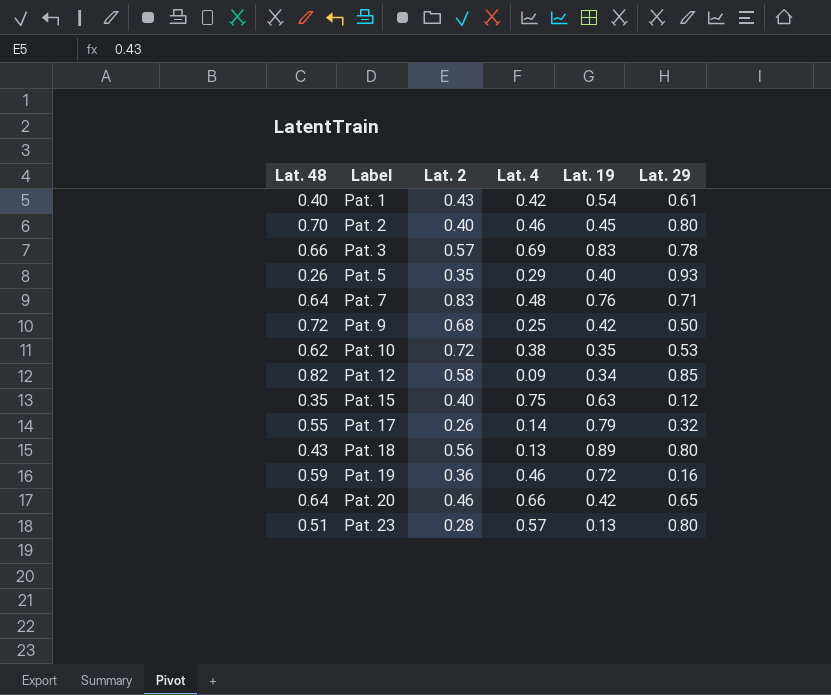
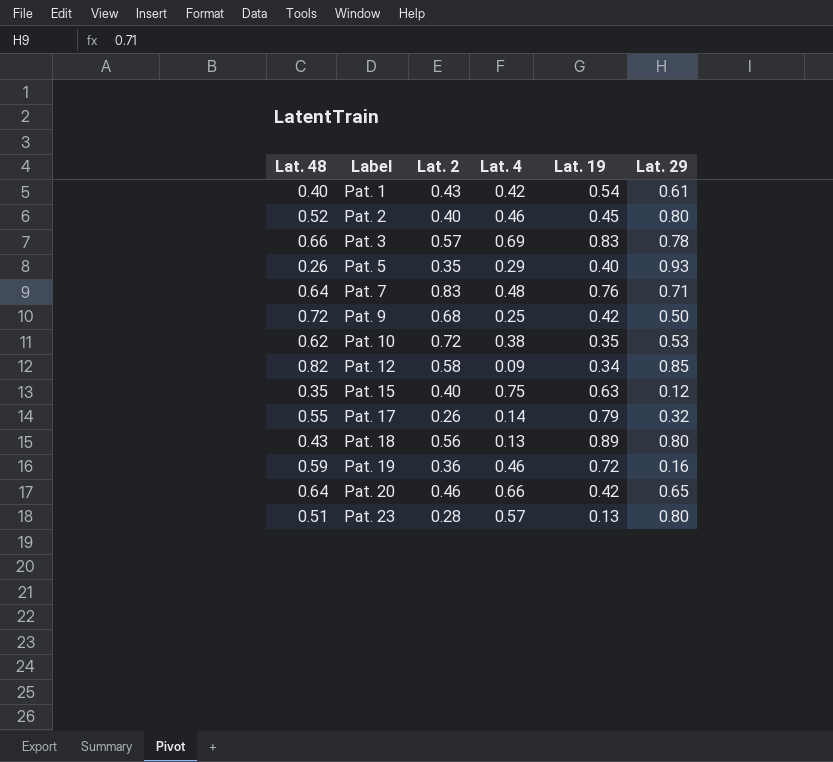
Pat. 2 | Lat. 48: 0.70 -> 0.52

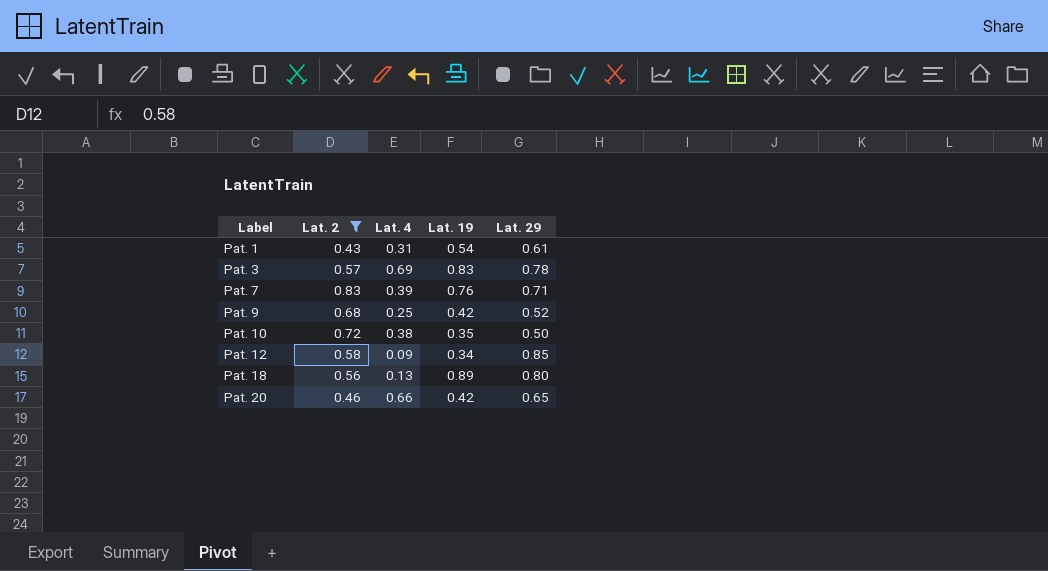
filter: none -> Lat. 2 >= 0.43
column Lat. 48 | position: 1 -> none
Pat. 1 | Lat. 4: 0.42 -> 0.31
Pat. 7 | Lat. 4: 0.48 -> 0.39
Pat. 9 | Lat. 29: 0.50 -> 0.52
Pat. 10 | Lat. 29: 0.53 -> 0.50

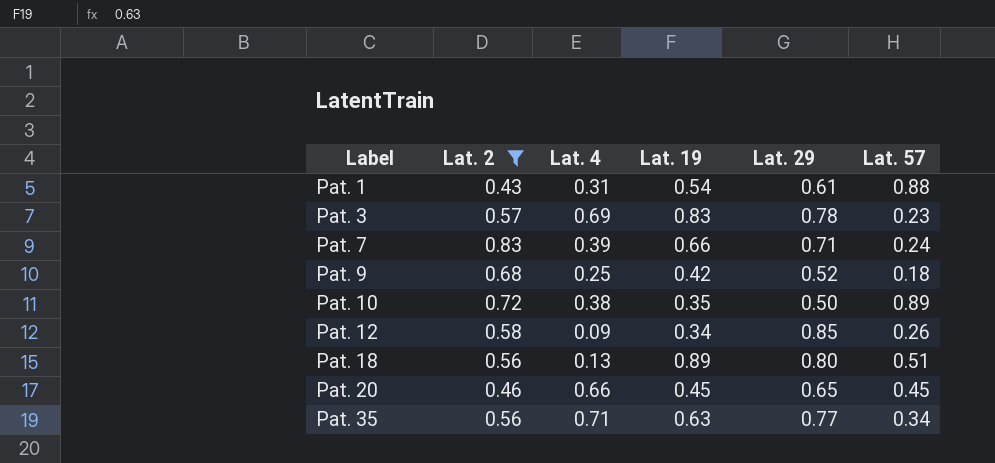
column Lat. 57 | position: none -> 6
Pat. 7 | Lat. 19: 0.76 -> 0.66
Pat. 20 | Lat. 19: 0.42 -> 0.45
row Pat. 35: none -> 0.56 | 0.71 | 0.63 | 0.77 | 0.34

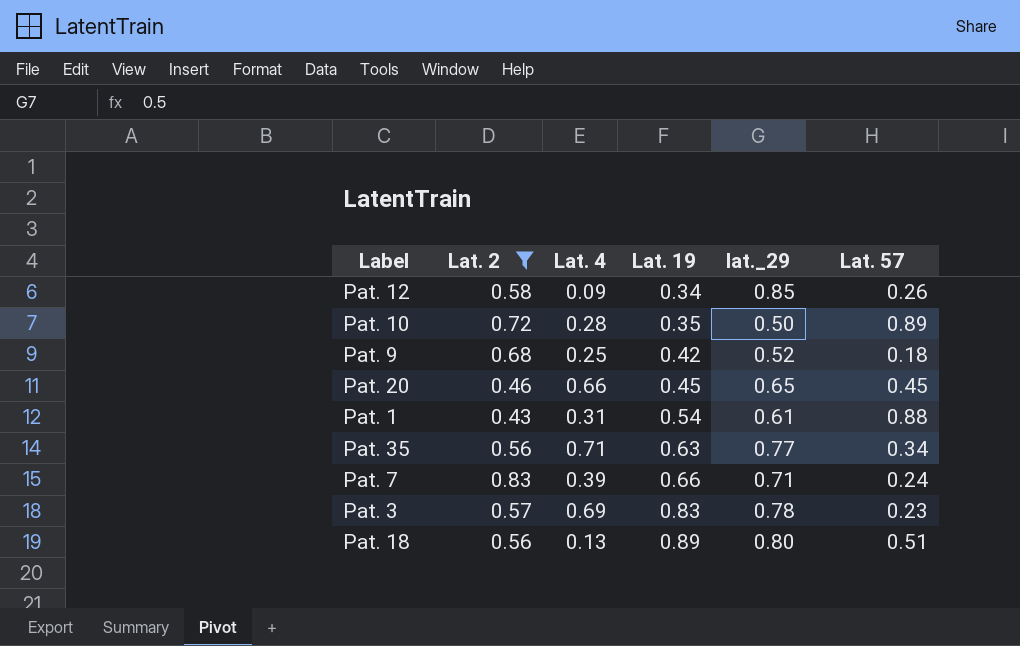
row order: Label ascending -> Lat. 19 ascending
column name: Lat. 29 -> lat._29
Pat. 10 | Lat. 4: 0.38 -> 0.28

